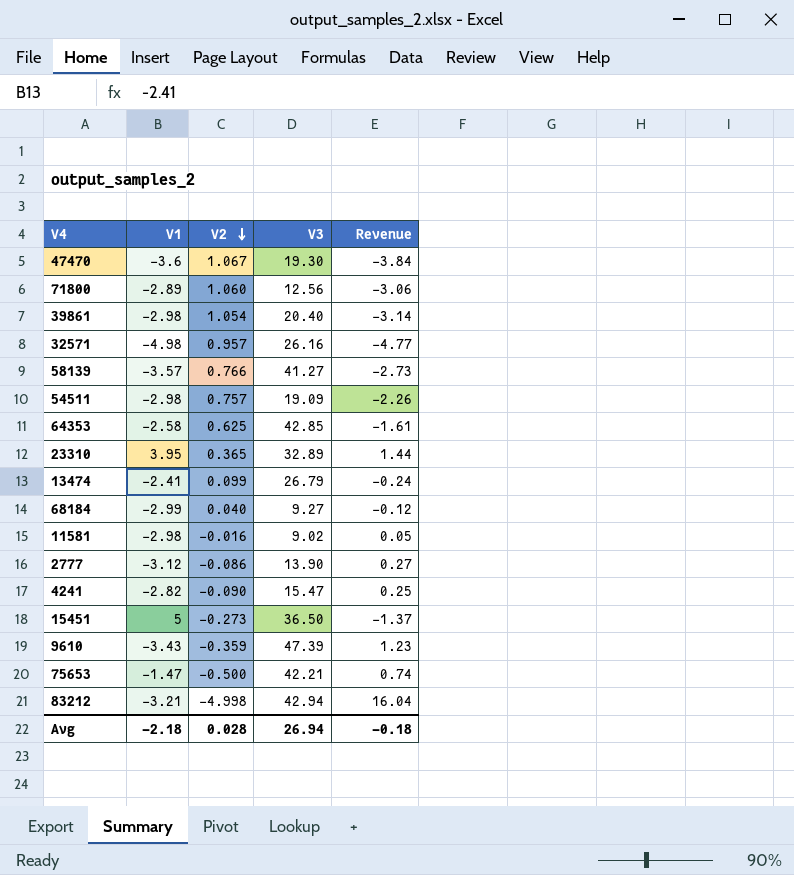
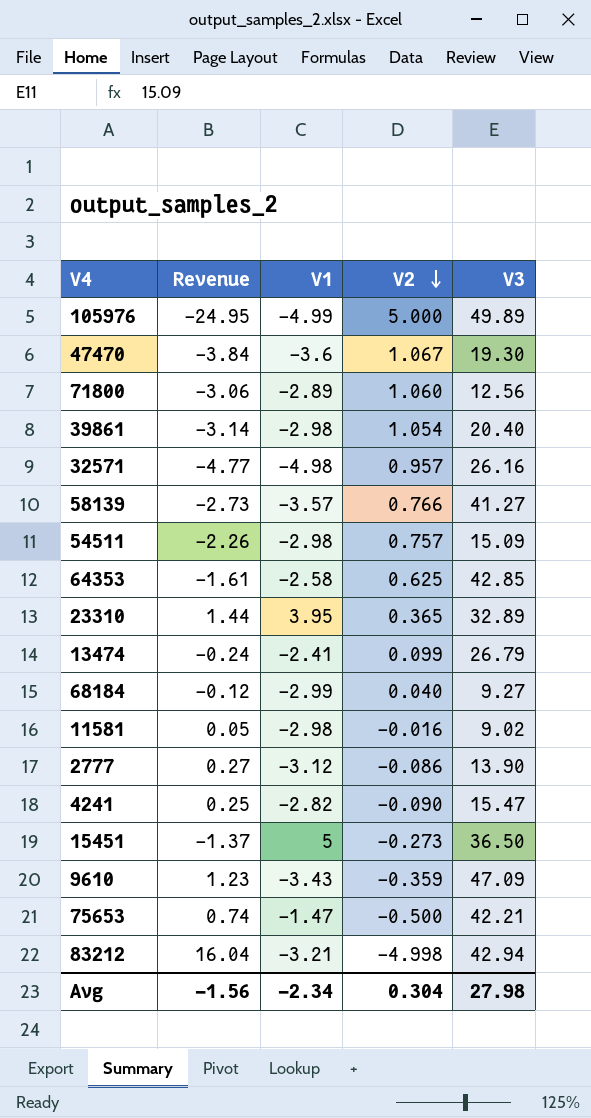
column Revenue | position: 5 -> 2
row 105976: none -> -24.95 | -4.99 | 5.000 | 49.89
54511 | V3: 19.09 -> 15.09
9610 | V3: 47.39 -> 47.09
Avg | Revenue: -0.18 -> -1.56
Avg | V1: -2.18 -> -2.34
Avg | V2: 0.028 -> 0.304
Avg | V3: 26.94 -> 27.98

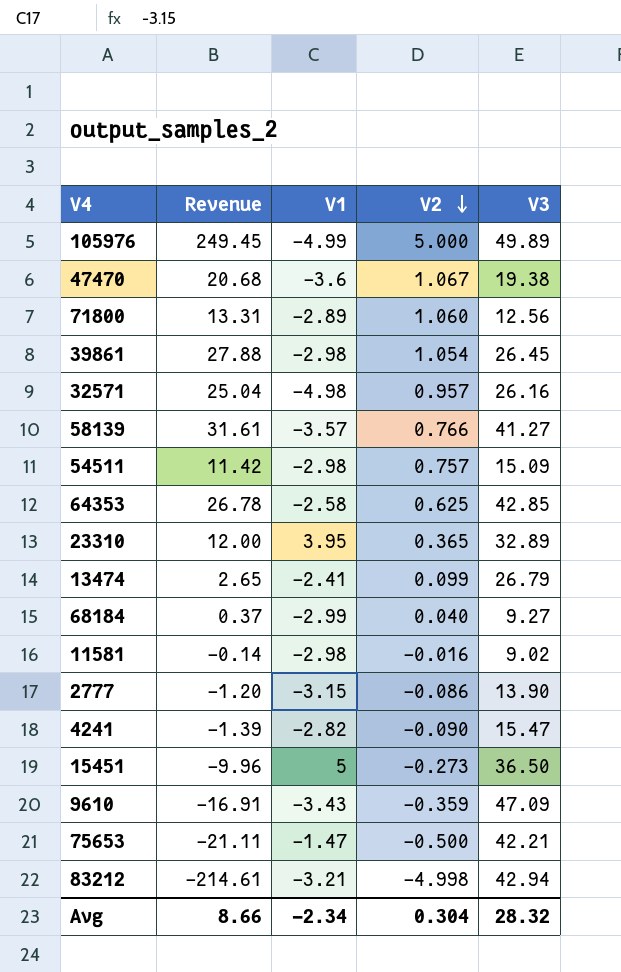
column Revenue | formula: [V1] * [V2] -> [V2] * [V3]
47470 | V3: 19.30 -> 19.38
39861 | V3: 20.40 -> 26.45
2777 | V1: -3.12 -> -3.15
Avg | Revenue: -1.56 -> 8.66
Avg | V3: 27.98 -> 28.32

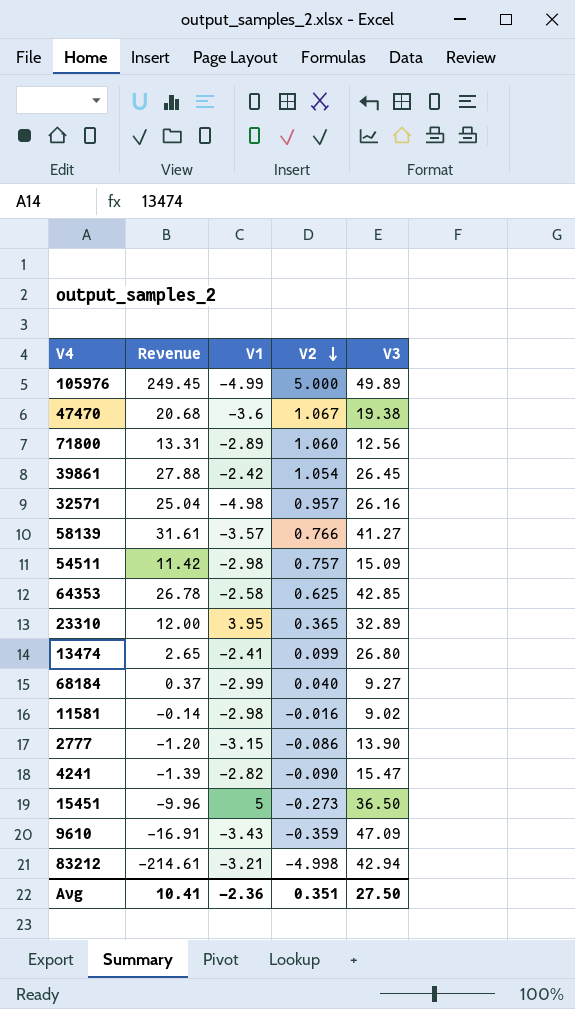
row 75653: -21.11 | -1.47 | -0.500 | 42.21 -> none
39861 | V1: -2.98 -> -2.42
13474 | V3: 26.79 -> 26.80
Avg | Revenue: 8.66 -> 10.41
Avg | V1: -2.34 -> -2.36
Avg | V2: 0.304 -> 0.351
Avg | V3: 28.32 -> 27.50

